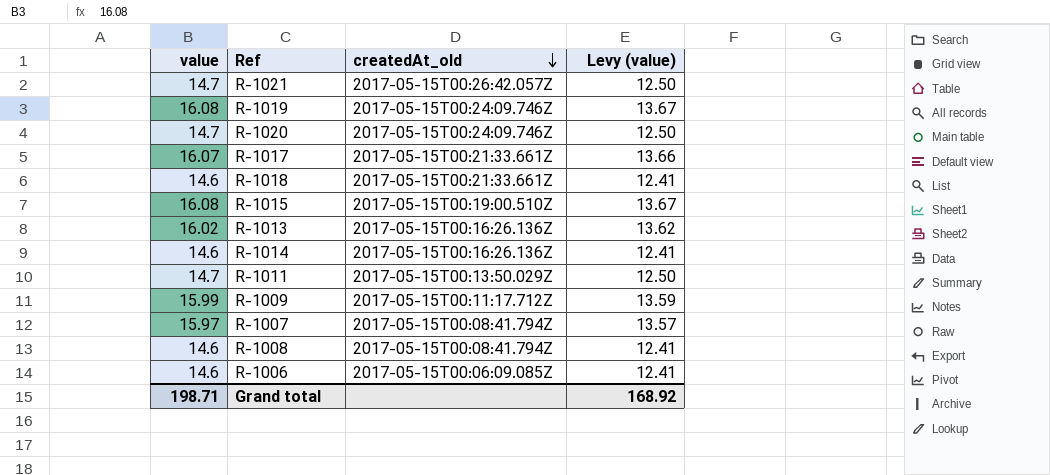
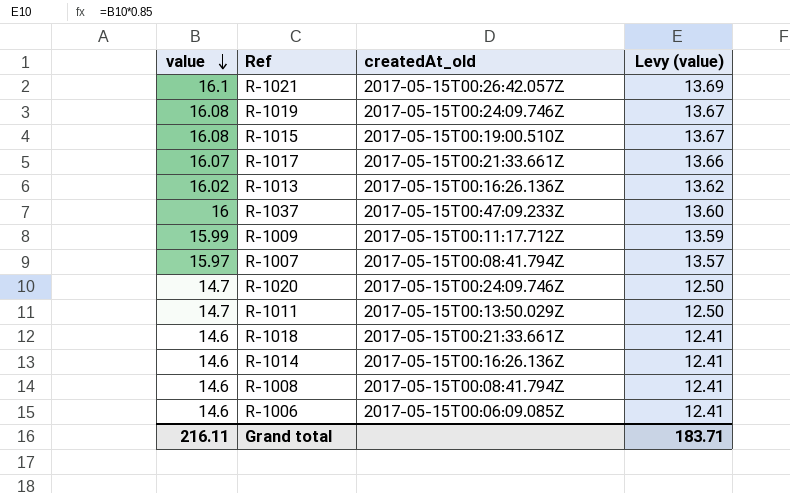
row order: createdAt_old descending -> value descending
R-1021 | value: 14.7 -> 16.1
R-1021 | Levy (value): 12.50 -> 13.69
row R-1037: none -> 16 | 2017-05-15T00:47:09.233Z | 13.60
Grand total | value: 198.71 -> 216.11
Grand total | Levy (value): 168.92 -> 183.71

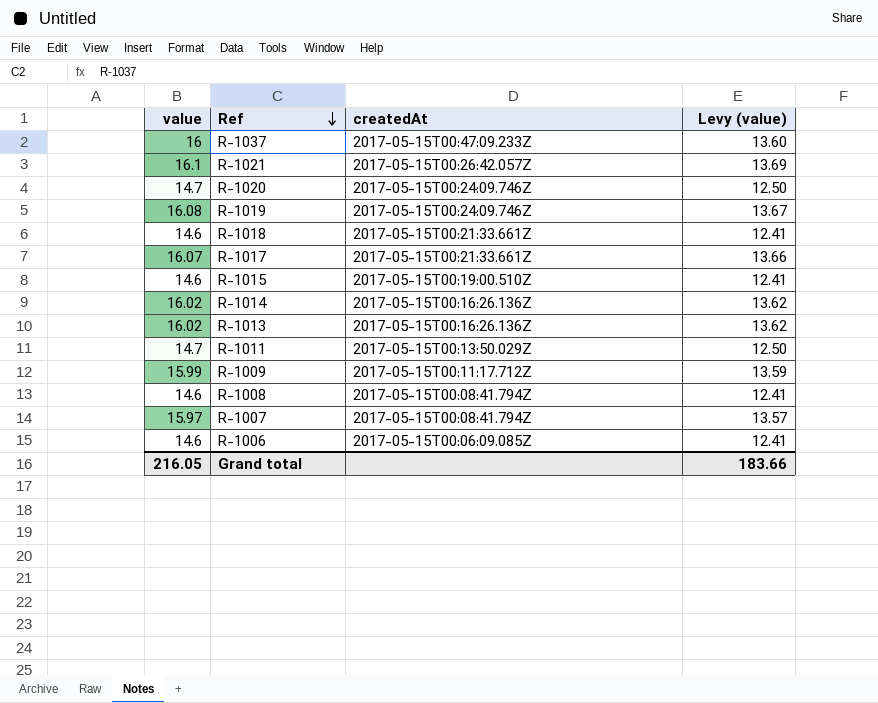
row order: value descending -> Ref descending
column name: createdAt_old -> createdAt
R-1015 | value: 16.08 -> 14.6
R-1015 | Levy (value): 13.67 -> 12.41
R-1014 | value: 14.6 -> 16.02
R-1014 | Levy (value): 12.41 -> 13.62
Grand total | value: 216.11 -> 216.05
Grand total | Levy (value): 183.71 -> 183.66

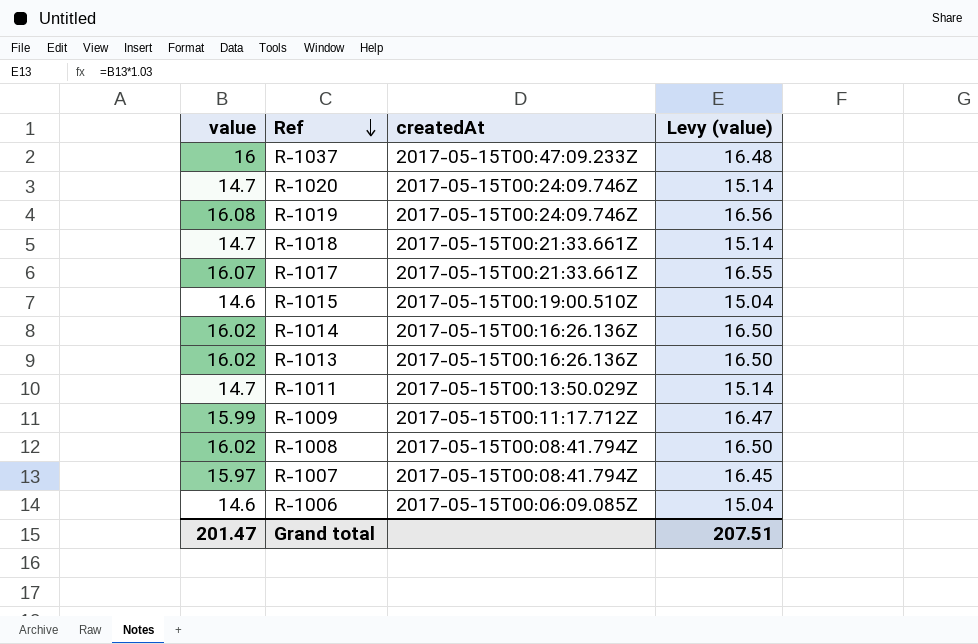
column Levy (value) | formula: [value] * 0.85 -> [value] * 1.03
row R-1021: 16.1 | 2017-05-15T00:26:42.057Z | 13.69 -> none
R-1018 | value: 14.6 -> 14.7
R-1008 | value: 14.6 -> 16.02
Grand total | value: 216.05 -> 201.47
Grand total | Levy (value): 183.66 -> 207.51

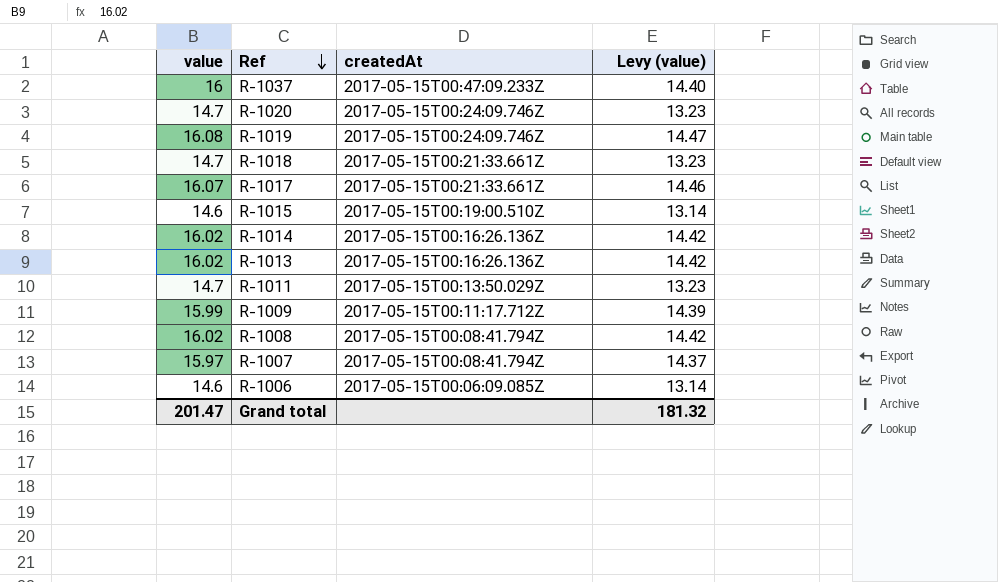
column Levy (value) | formula: [value] * 1.03 -> [value] * 0.9
Grand total | Levy (value): 207.51 -> 181.32

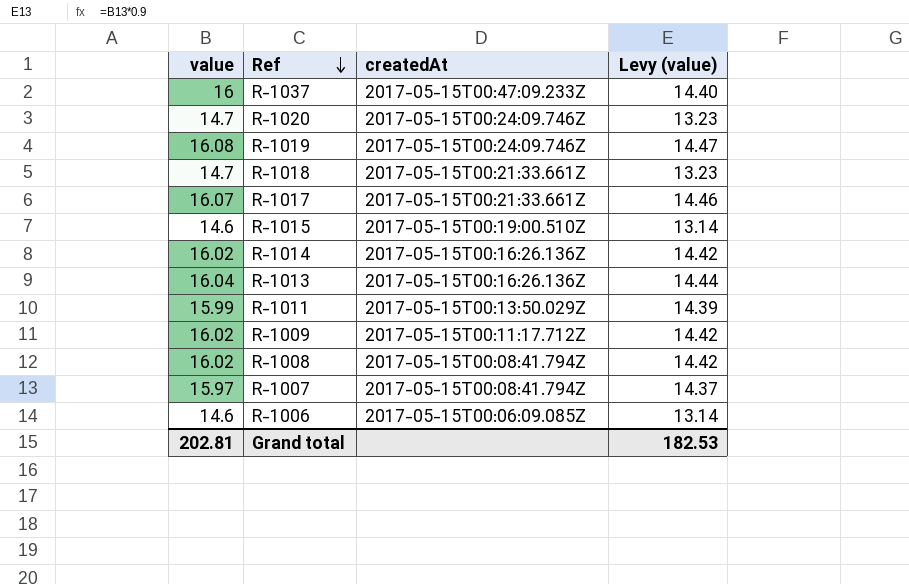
R-1013 | value: 16.02 -> 16.04
R-1013 | Levy (value): 14.42 -> 14.44
R-1011 | value: 14.7 -> 15.99
R-1011 | Levy (value): 13.23 -> 14.39
R-1009 | value: 15.99 -> 16.02
R-1009 | Levy (value): 14.39 -> 14.42
Grand total | value: 201.47 -> 202.81
Grand total | Levy (value): 181.32 -> 182.53

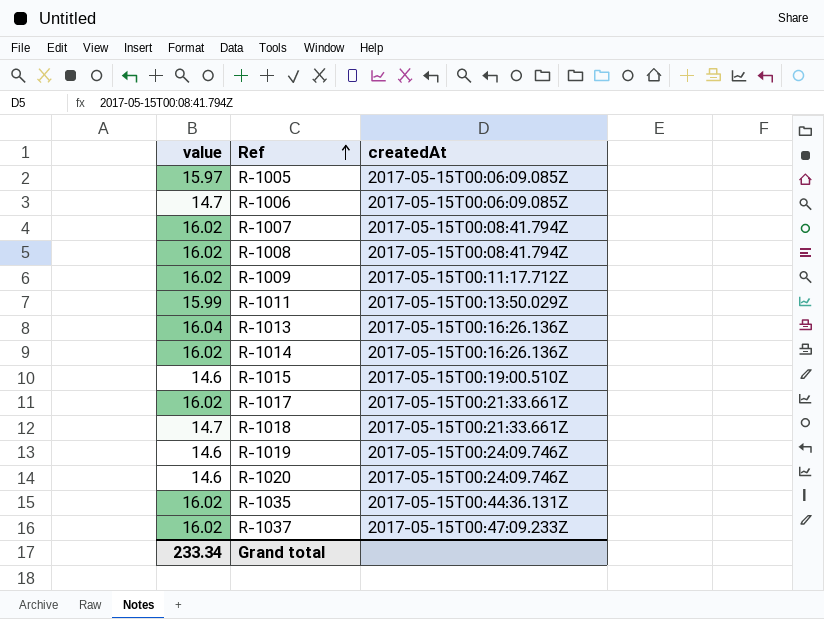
row order: Ref descending -> Ref ascending
column Levy (value) | formula: [value] * 0.9 -> none
row R-1005: none -> 15.97 | 2017-05-15T00:06:09.085Z
R-1006 | value: 14.6 -> 14.7
R-1007 | value: 15.97 -> 16.02
R-1017 | value: 16.07 -> 16.02
R-1019 | value: 16.08 -> 14.6
R-1020 | value: 14.7 -> 14.6
row R-1035: none -> 16.02 | 2017-05-15T00:44:36.131Z
R-1037 | value: 16 -> 16.02
Grand total | value: 202.81 -> 233.34

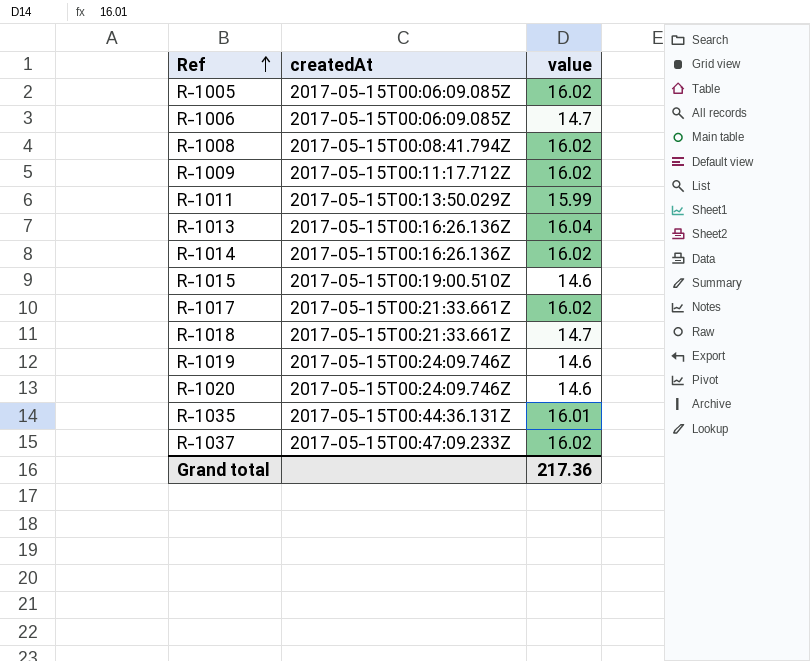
column value | position: 1 -> 3
row R-1007: 16.02 | 2017-05-15T00:08:41.794Z -> none
R-1005 | value: 15.97 -> 16.02
R-1035 | value: 16.02 -> 16.01
Grand total | value: 233.34 -> 217.36

